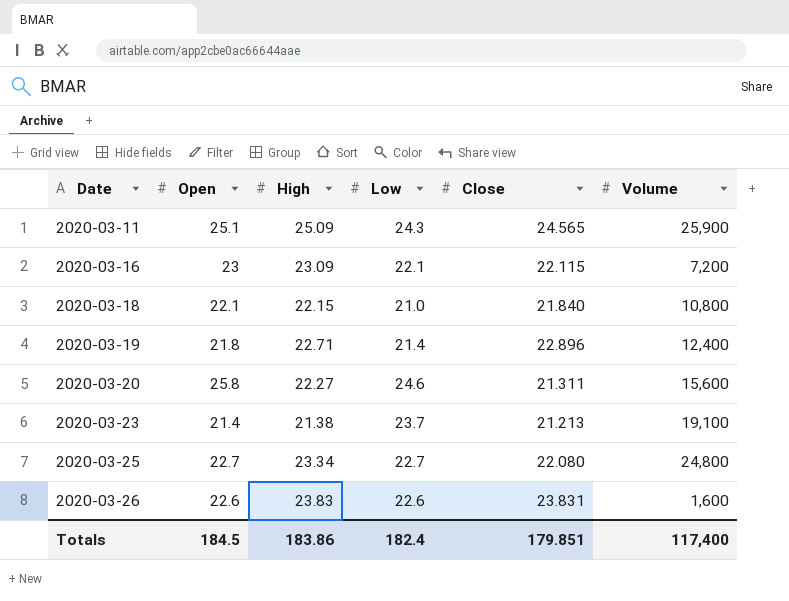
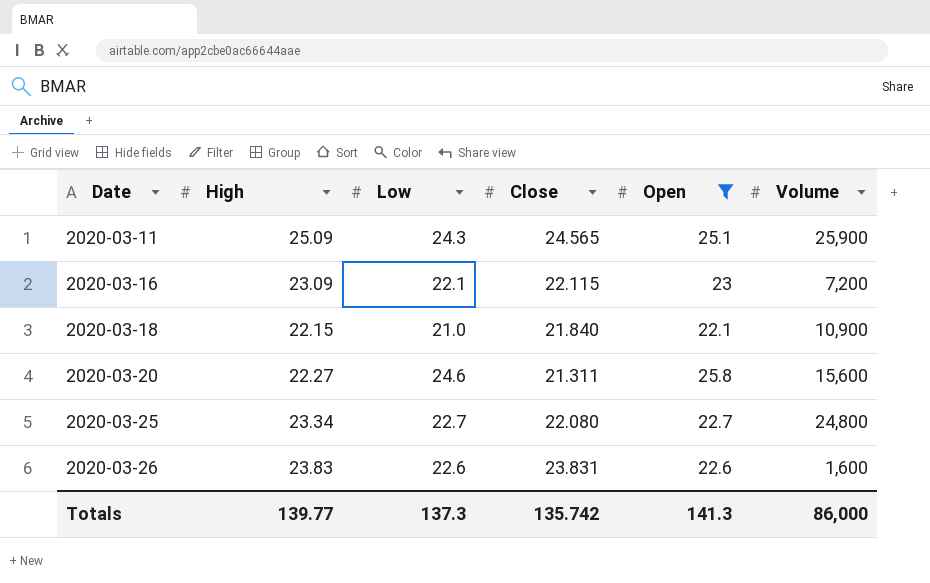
filter: none -> Open >= 22.1
column Open | position: 2 -> 5
2020-03-18 | Volume: 10,800 -> 10,900
Totals | High: 183.86 -> 139.77
Totals | Low: 182.4 -> 137.3
Totals | Close: 179.851 -> 135.742
Totals | Open: 184.5 -> 141.3
Totals | Volume: 117,400 -> 86,000

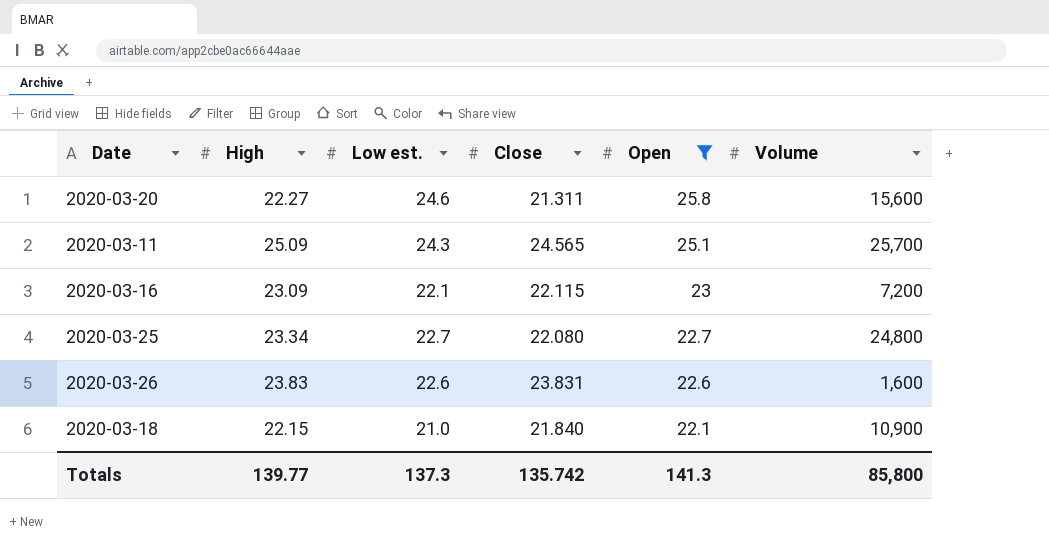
row order: Date ascending -> Open descending
column name: Low -> Low est.
2020-03-11 | Volume: 25,900 -> 25,700
Totals | Volume: 86,000 -> 85,800

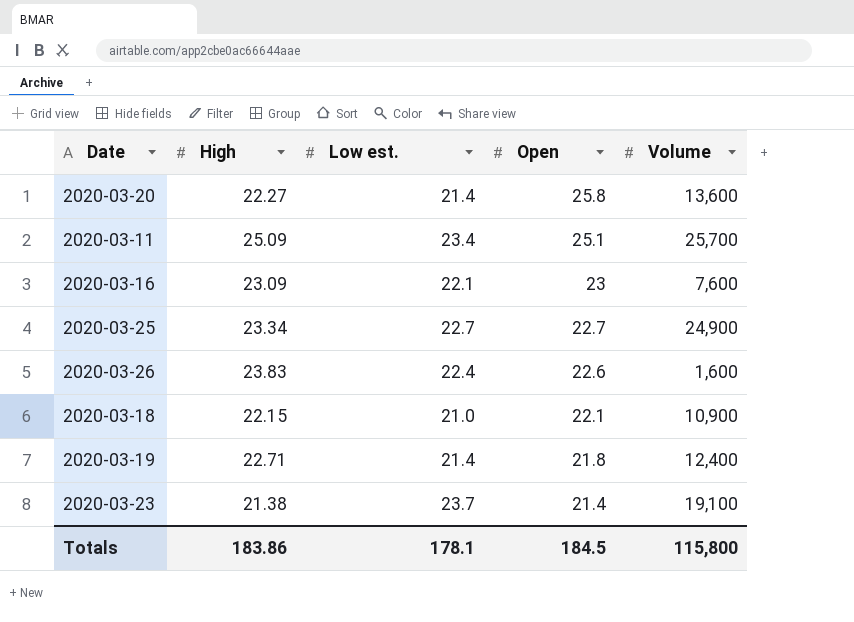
filter: Open >= 22.1 -> none
column Close | position: 4 -> none
2020-03-20 | Low est.: 24.6 -> 21.4
2020-03-20 | Volume: 15,600 -> 13,600
2020-03-11 | Low est.: 24.3 -> 23.4
2020-03-16 | Volume: 7,200 -> 7,600
2020-03-25 | Volume: 24,800 -> 24,900
2020-03-26 | Low est.: 22.6 -> 22.4
Totals | High: 139.77 -> 183.86
Totals | Low est.: 137.3 -> 178.1
Totals | Open: 141.3 -> 184.5
Totals | Volume: 85,800 -> 115,800

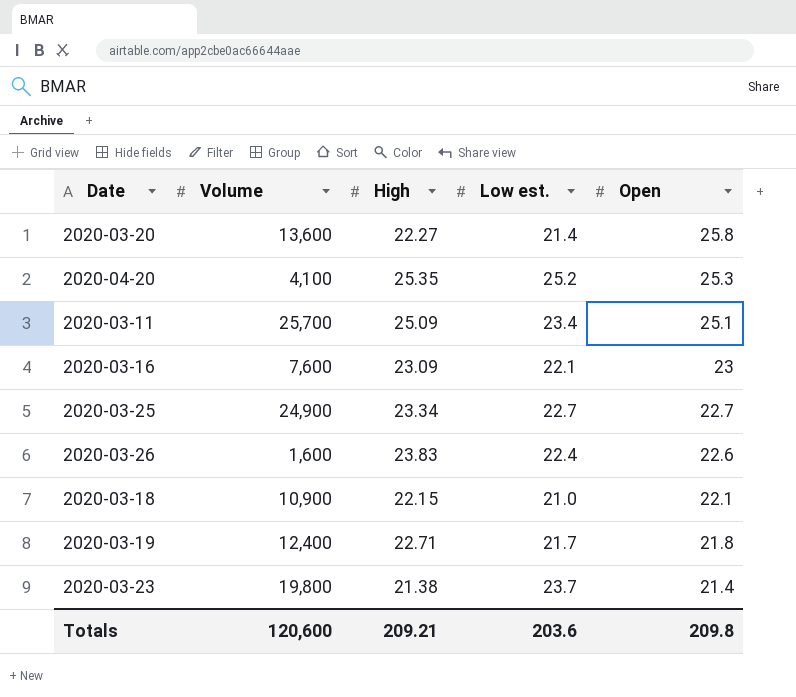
column Volume | position: 5 -> 2
row 2020-04-20: none -> 4,100 | 25.35 | 25.2 | 25.3
2020-03-19 | Low est.: 21.4 -> 21.7
2020-03-23 | Volume: 19,100 -> 19,800
Totals | Volume: 115,800 -> 120,600
Totals | High: 183.86 -> 209.21
Totals | Low est.: 178.1 -> 203.6
Totals | Open: 184.5 -> 209.8

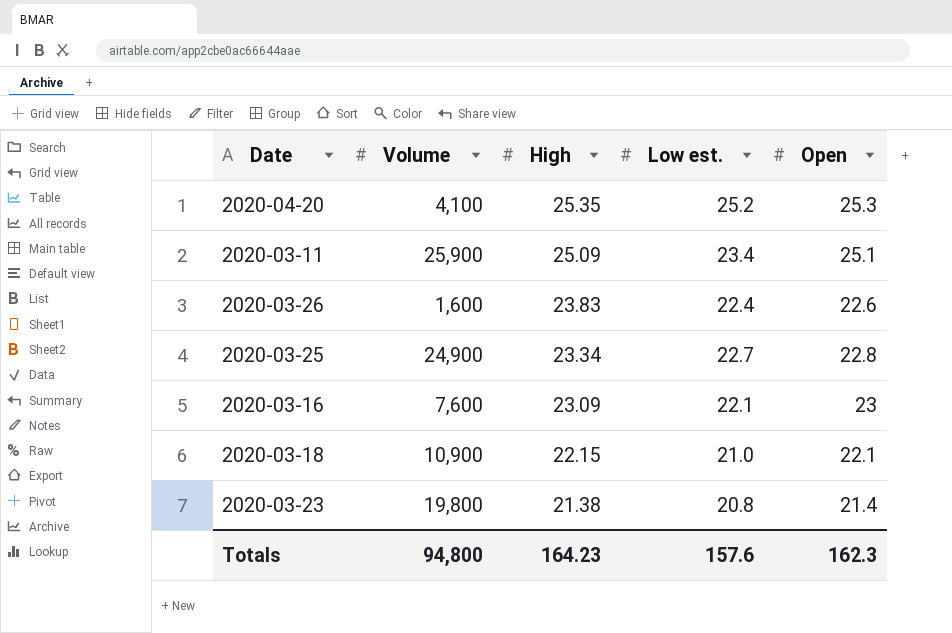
row order: Open descending -> High descending
row 2020-03-20: 13,600 | 22.27 | 21.4 | 25.8 -> none
row 2020-03-19: 12,400 | 22.71 | 21.7 | 21.8 -> none
2020-03-11 | Volume: 25,700 -> 25,900
2020-03-25 | Open: 22.7 -> 22.8
2020-03-23 | Low est.: 23.7 -> 20.8
Totals | Volume: 120,600 -> 94,800
Totals | High: 209.21 -> 164.23
Totals | Low est.: 203.6 -> 157.6
Totals | Open: 209.8 -> 162.3

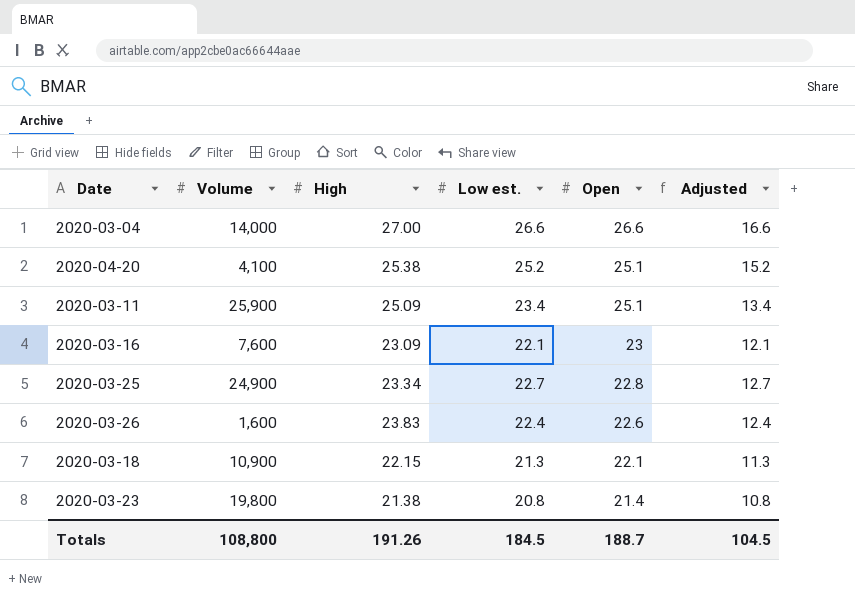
row order: High descending -> Open descending
column Adjusted | formula: none -> [Low est.] - 10
row 2020-03-04: none -> 14,000 | 27.00 | 26.6 | 26.6 | 16.6
2020-04-20 | High: 25.35 -> 25.38
2020-04-20 | Open: 25.3 -> 25.1
2020-03-18 | Low est.: 21.0 -> 21.3
Totals | Volume: 94,800 -> 108,800
Totals | High: 164.23 -> 191.26
Totals | Low est.: 157.6 -> 184.5
Totals | Open: 162.3 -> 188.7

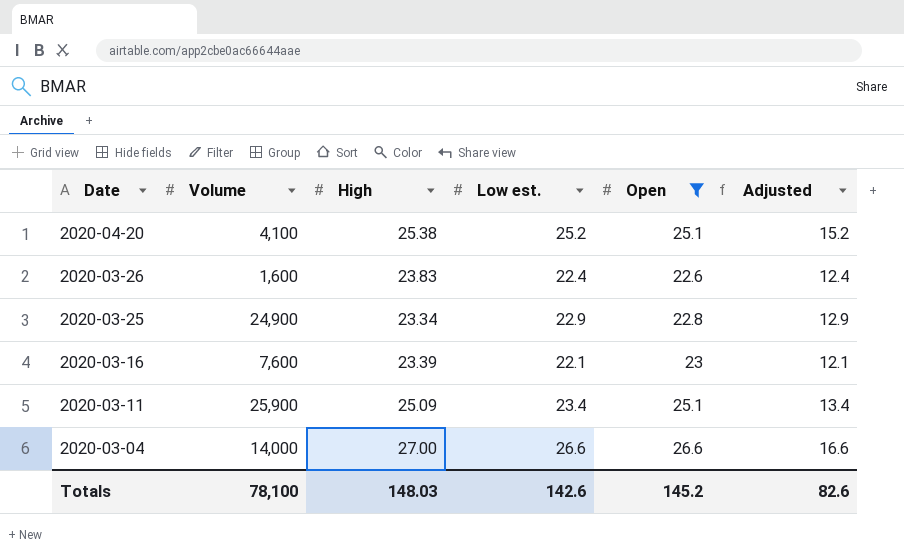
filter: none -> Open >= 22.6
row order: Open descending -> Date descending
2020-03-25 | Low est.: 22.7 -> 22.9
2020-03-25 | Adjusted: 12.7 -> 12.9
2020-03-16 | High: 23.09 -> 23.39
Totals | Volume: 108,800 -> 78,100
Totals | High: 191.26 -> 148.03
Totals | Low est.: 184.5 -> 142.6
Totals | Open: 188.7 -> 145.2
Totals | Adjusted: 104.5 -> 82.6

